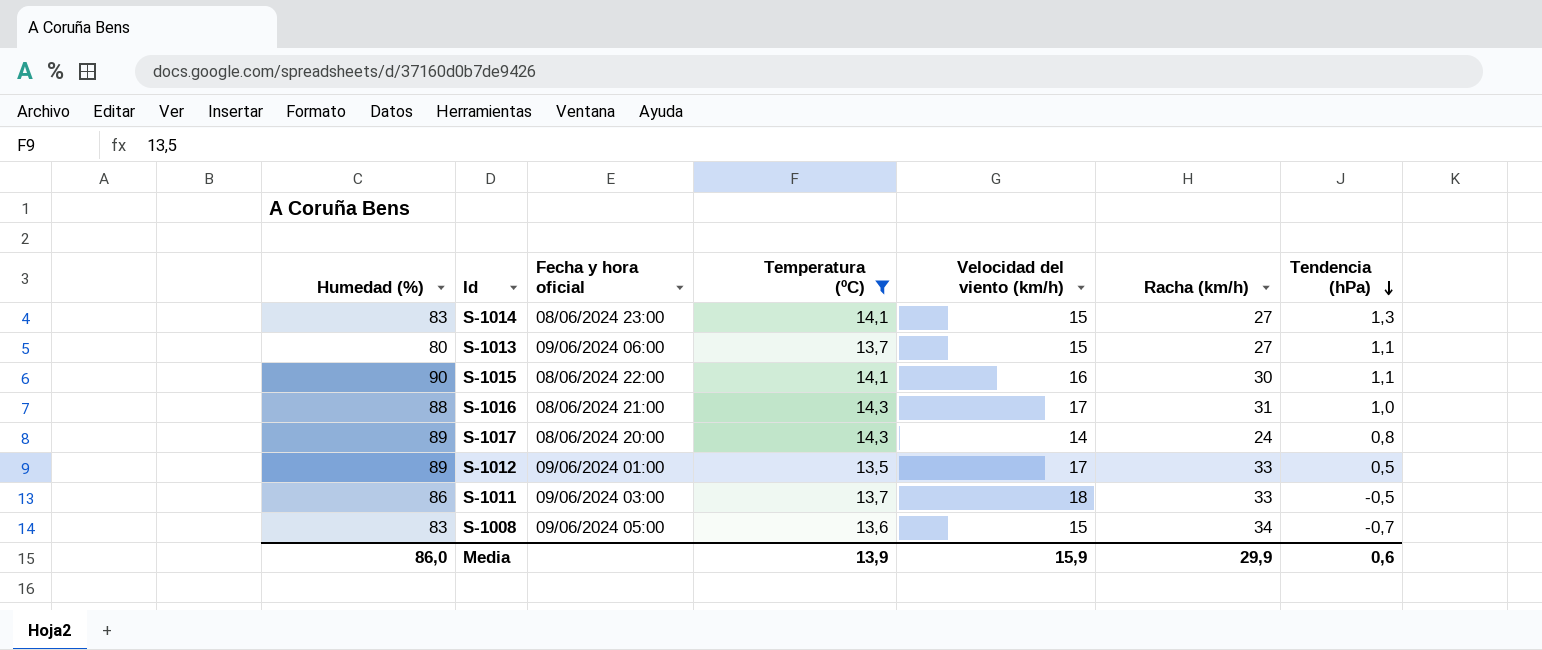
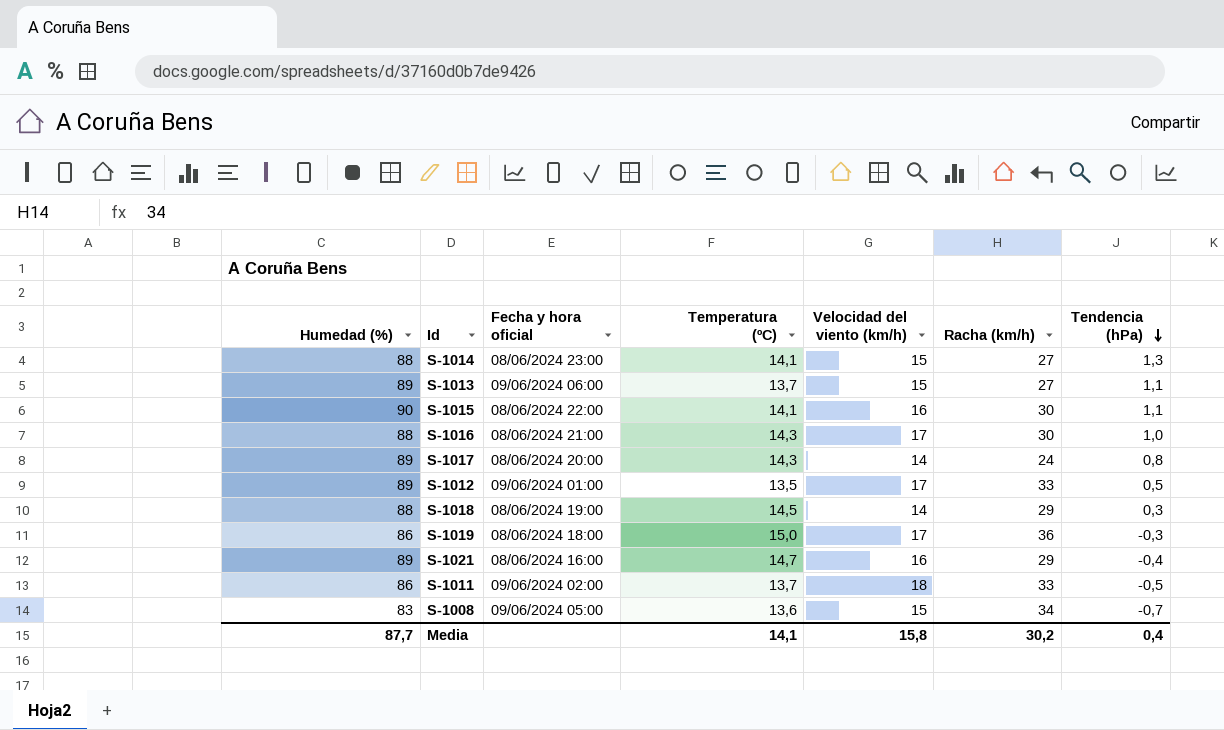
filter: Temperatura (ºC) <= 14,3 -> none
S-1014 | Humedad (%): 83 -> 88
S-1013 | Humedad (%): 80 -> 89
S-1016 | Racha (km/h): 31 -> 30
S-1011 | Fecha y hora oficial: 09/06/2024 03:00 -> 09/06/2024 02:00
Media | Humedad (%): 86,0 -> 87,7
Media | Temperatura (ºC): 13,9 -> 14,1
Media | Velocidad del viento (km/h): 15,9 -> 15,8
Media | Racha (km/h): 29,9 -> 30,2
Media | Tendencia (hPa): 0,6 -> 0,4

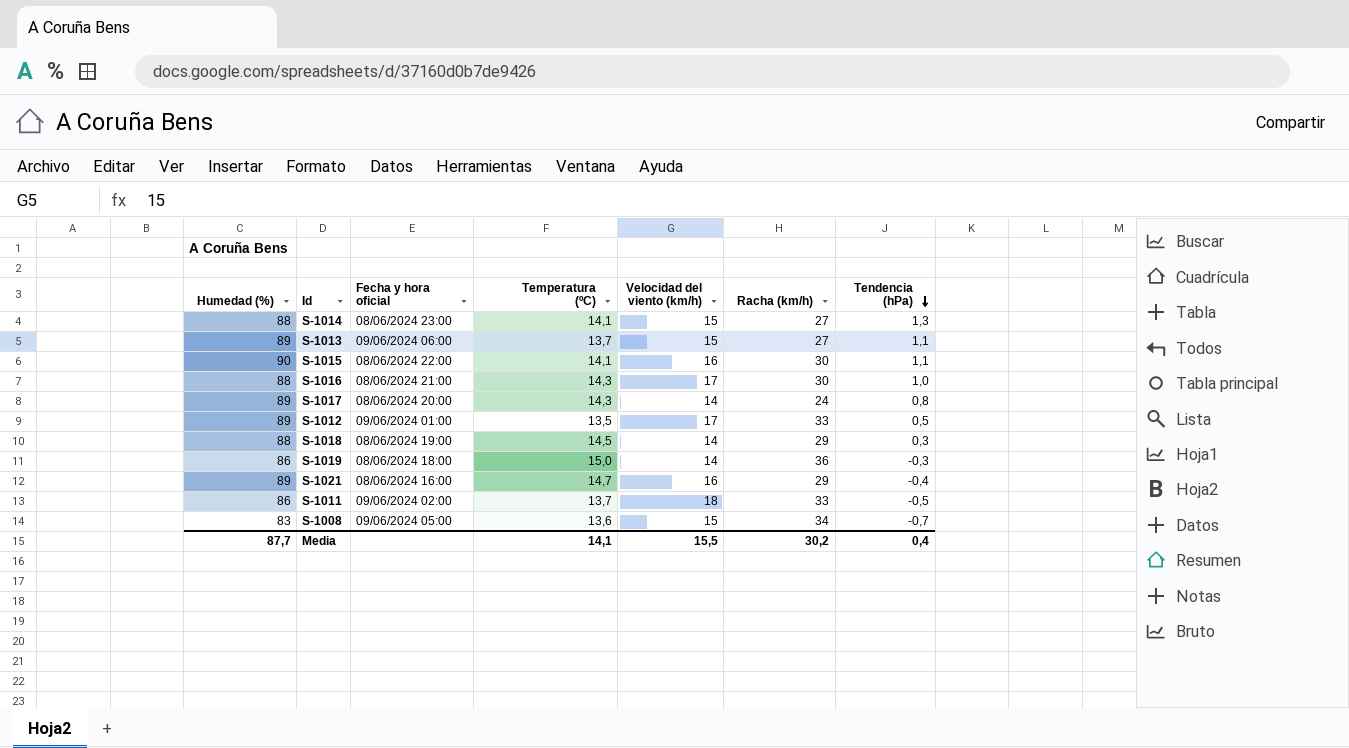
S-1019 | Velocidad del viento (km/h): 17 -> 14
Media | Velocidad del viento (km/h): 15,8 -> 15,5

